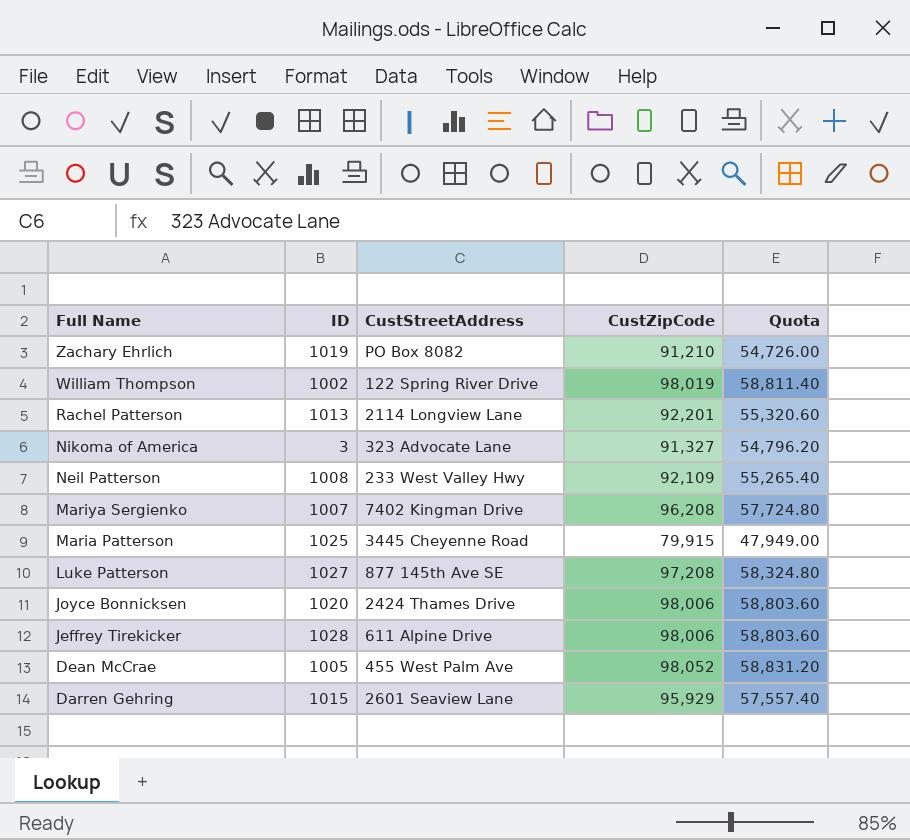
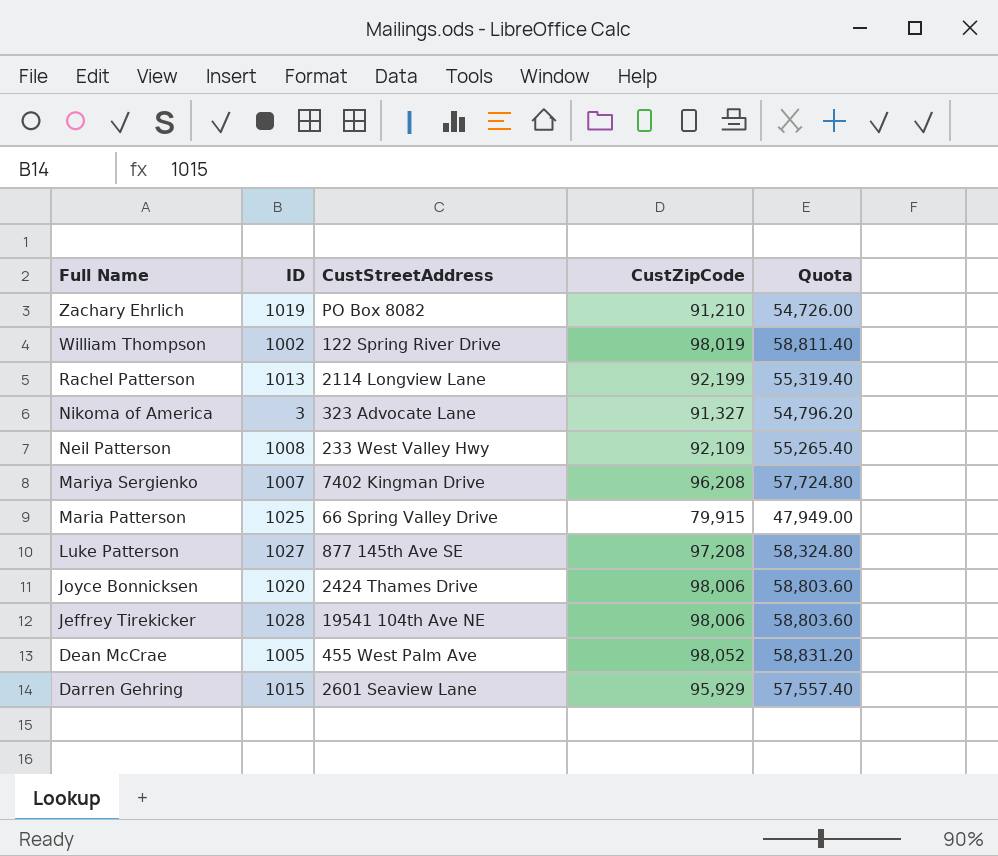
Rachel Patterson | CustZipCode: 92,201 -> 92,199
Rachel Patterson | Quota: 55,320.60 -> 55,319.40
Maria Patterson | CustStreetAddress: 3445 Cheyenne Road -> 66 Spring Valley Drive
Jeffrey Tirekicker | CustStreetAddress: 611 Alpine Drive -> 19541 104th Ave NE

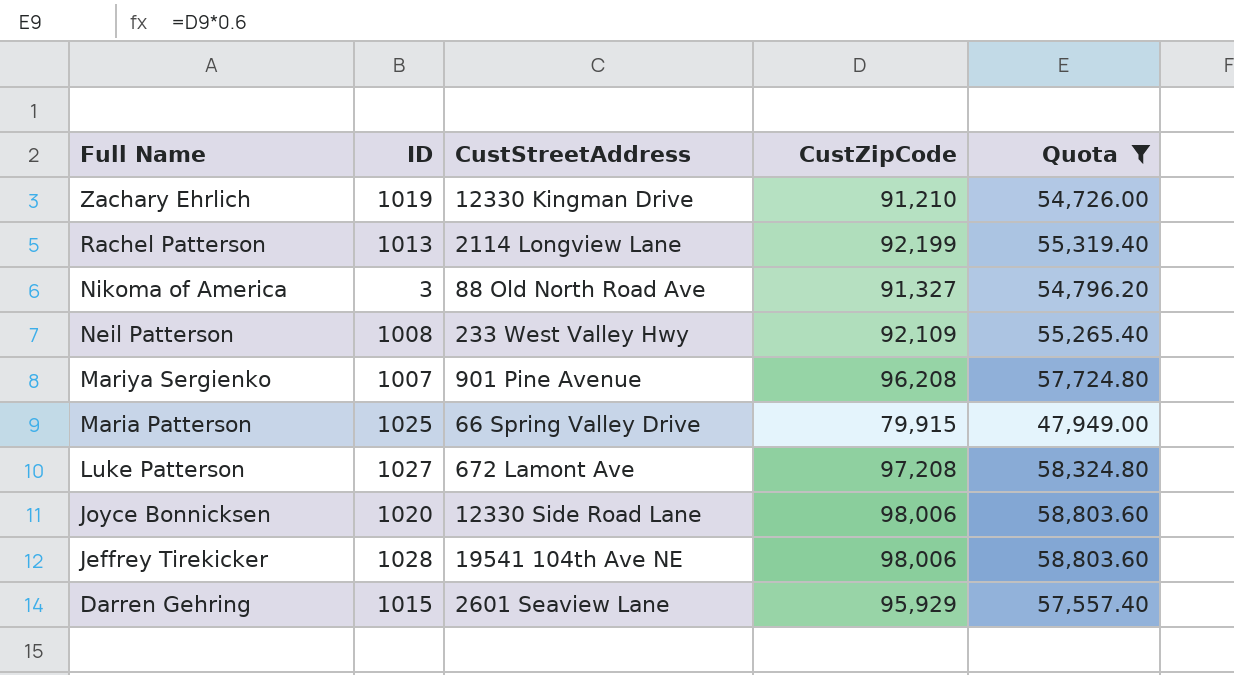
filter: none -> Quota <= 58,803.60
Zachary Ehrlich | CustStreetAddress: PO Box 8082 -> 12330 Kingman Drive
Nikoma of America | CustStreetAddress: 323 Advocate Lane -> 88 Old North Road Ave
Mariya Sergienko | CustStreetAddress: 7402 Kingman Drive -> 901 Pine Avenue
Luke Patterson | CustStreetAddress: 877 145th Ave SE -> 672 Lamont Ave
Joyce Bonnicksen | CustStreetAddress: 2424 Thames Drive -> 12330 Side Road Lane

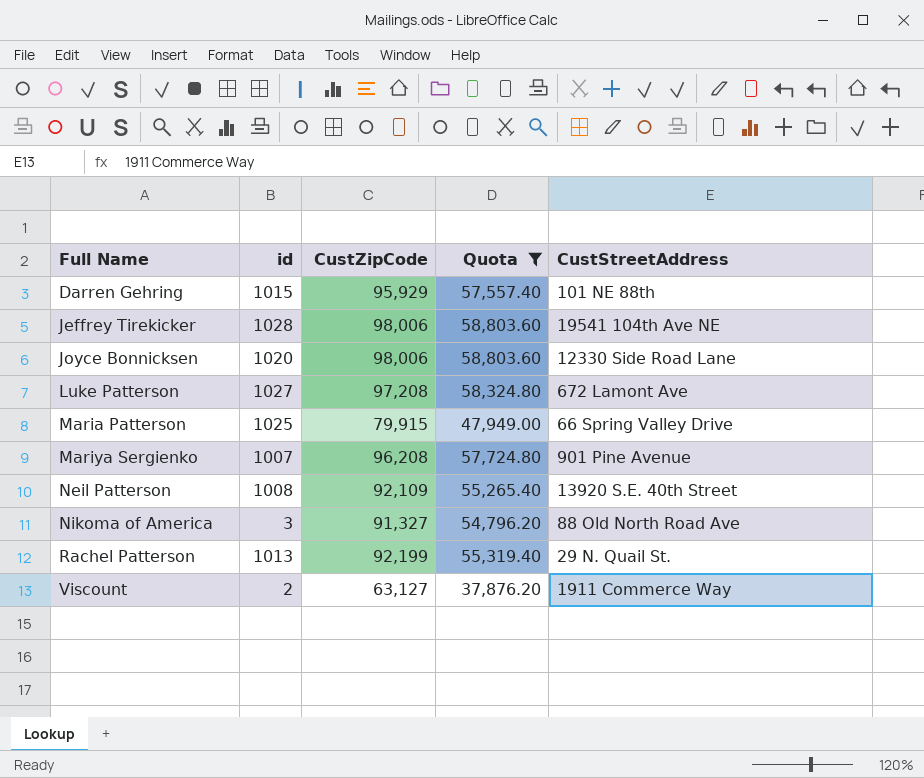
row order: Full Name descending -> Full Name ascending
column name: ID -> id
column CustStreetAddress | position: 3 -> 5
row Zachary Ehrlich: 1019 | 12330 Kingman Drive | 91,210 | 54,726.00 -> none
Darren Gehring | CustStreetAddress: 2601 Seaview Lane -> 101 NE 88th
Neil Patterson | CustStreetAddress: 233 West Valley Hwy -> 13920 S.E. 40th Street
Rachel Patterson | CustStreetAddress: 2114 Longview Lane -> 29 N. Quail St.
row Viscount: none -> 2 | 63,127 | 37,876.20 | 1911 Commerce Way

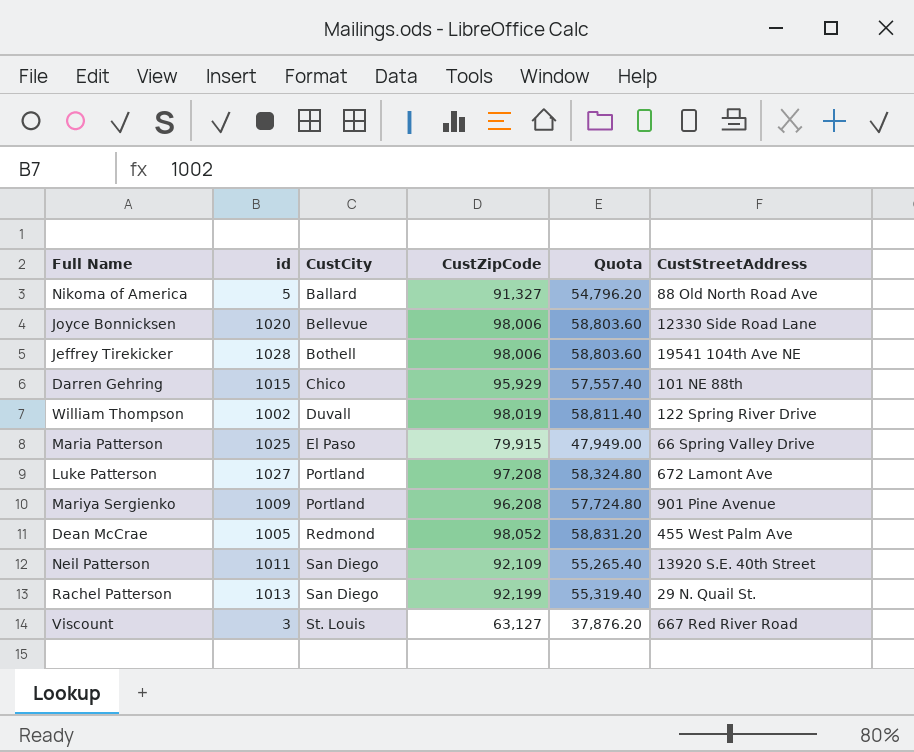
filter: Quota <= 58,803.60 -> none
row order: Full Name ascending -> CustCity ascending
column CustCity | position: none -> 3
Nikoma of America | id: 3 -> 5
Mariya Sergienko | id: 1007 -> 1009
Neil Patterson | id: 1008 -> 1011
Viscount | id: 2 -> 3
Viscount | CustStreetAddress: 1911 Commerce Way -> 667 Red River Road

